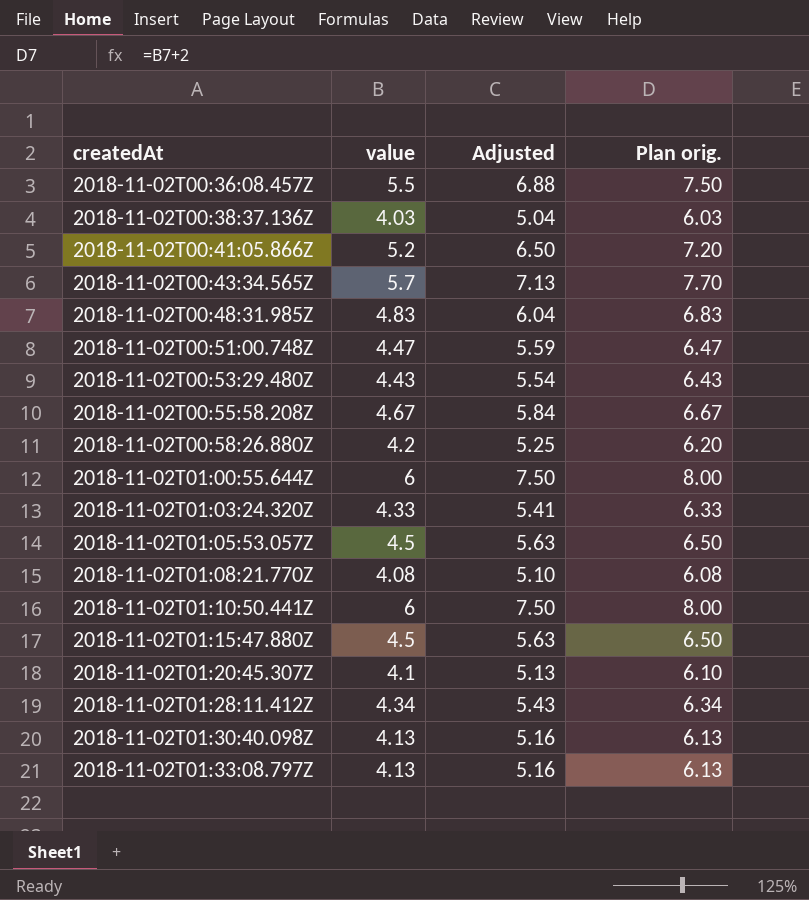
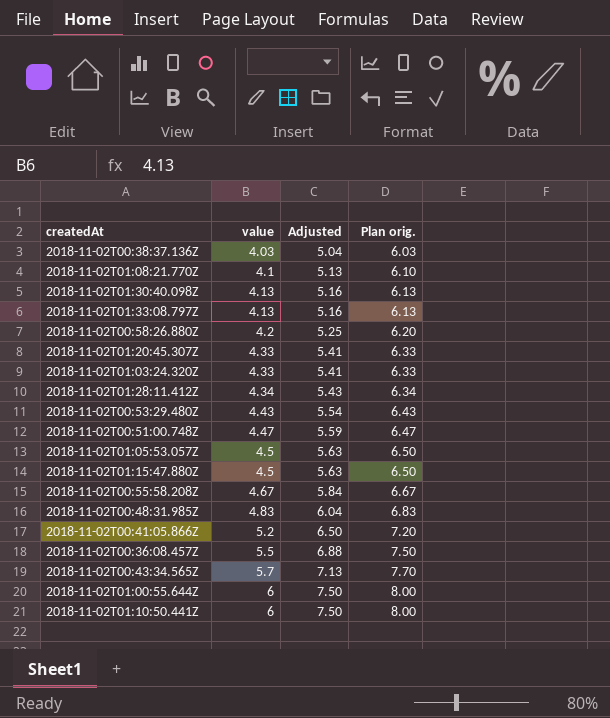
row order: createdAt ascending -> value ascending
2018-11-02T01:08:21.770Z | value: 4.08 -> 4.1
2018-11-02T01:08:21.770Z | Adjusted: 5.10 -> 5.13
2018-11-02T01:08:21.770Z | Plan orig.: 6.08 -> 6.10
2018-11-02T01:20:45.307Z | value: 4.1 -> 4.33
2018-11-02T01:20:45.307Z | Adjusted: 5.13 -> 5.41
2018-11-02T01:20:45.307Z | Plan orig.: 6.10 -> 6.33

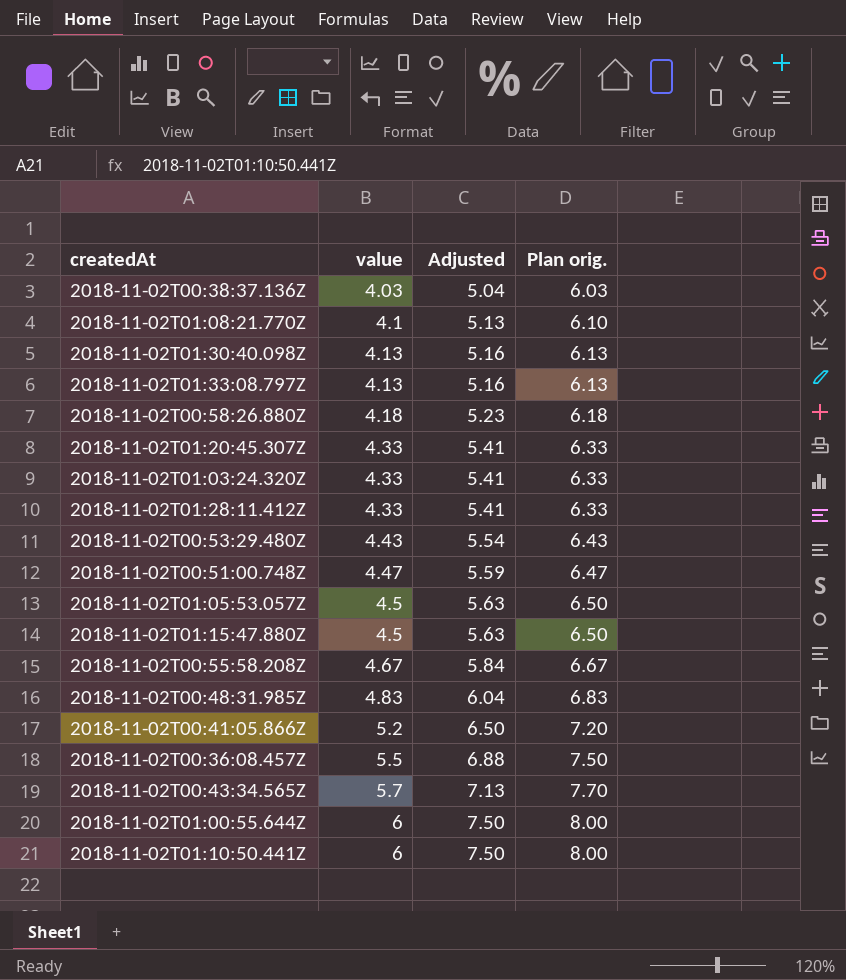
2018-11-02T00:58:26.880Z | value: 4.2 -> 4.18
2018-11-02T00:58:26.880Z | Adjusted: 5.25 -> 5.23
2018-11-02T00:58:26.880Z | Plan orig.: 6.20 -> 6.18
2018-11-02T01:28:11.412Z | value: 4.34 -> 4.33
2018-11-02T01:28:11.412Z | Adjusted: 5.43 -> 5.41
2018-11-02T01:28:11.412Z | Plan orig.: 6.34 -> 6.33

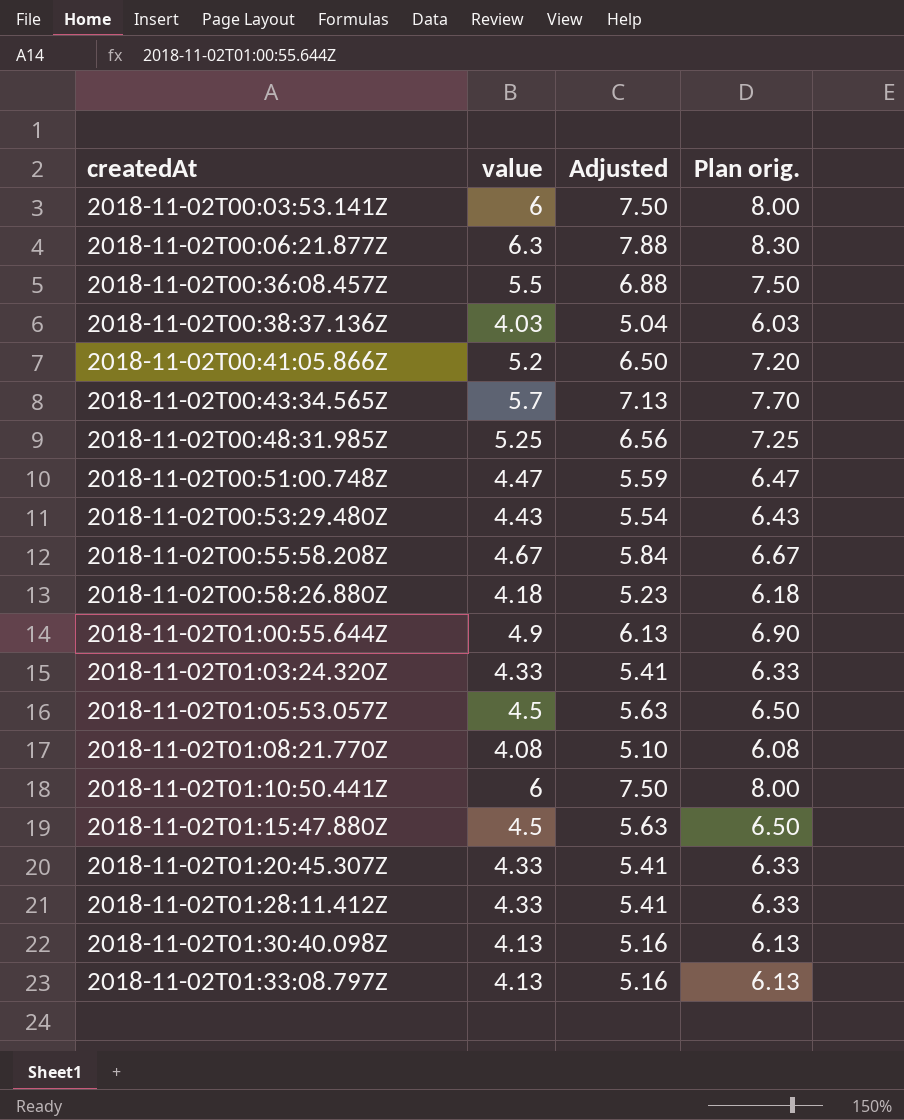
row order: value ascending -> createdAt ascending
row 2018-11-02T00:03:53.141Z: none -> 6 | 7.50 | 8.00
row 2018-11-02T00:06:21.877Z: none -> 6.3 | 7.88 | 8.30
2018-11-02T00:48:31.985Z | value: 4.83 -> 5.25
2018-11-02T00:48:31.985Z | Adjusted: 6.04 -> 6.56
2018-11-02T00:48:31.985Z | Plan orig.: 6.83 -> 7.25
2018-11-02T01:00:55.644Z | value: 6 -> 4.9
2018-11-02T01:00:55.644Z | Adjusted: 7.50 -> 6.13
2018-11-02T01:00:55.644Z | Plan orig.: 8.00 -> 6.90
2018-11-02T01:08:21.770Z | value: 4.1 -> 4.08
2018-11-02T01:08:21.770Z | Adjusted: 5.13 -> 5.10
2018-11-02T01:08:21.770Z | Plan orig.: 6.10 -> 6.08

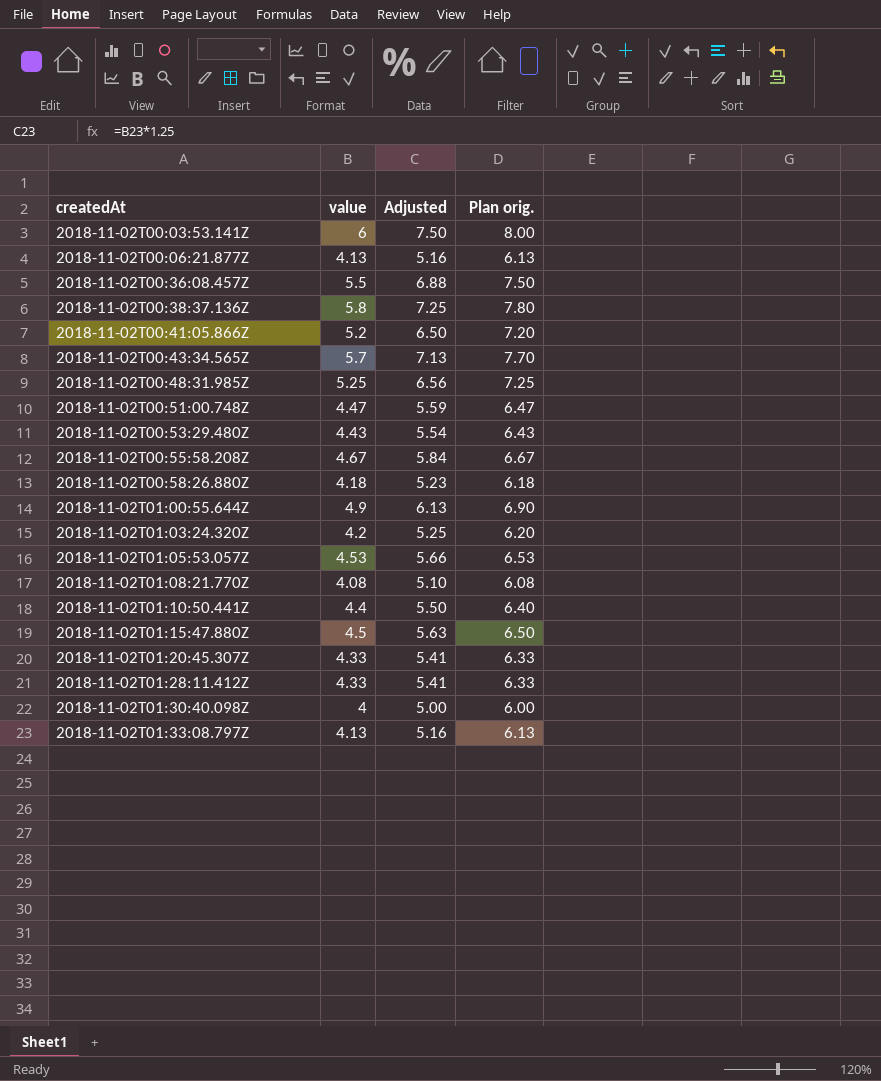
2018-11-02T00:06:21.877Z | value: 6.3 -> 4.13
2018-11-02T00:06:21.877Z | Adjusted: 7.88 -> 5.16
2018-11-02T00:06:21.877Z | Plan orig.: 8.30 -> 6.13
2018-11-02T00:38:37.136Z | value: 4.03 -> 5.8
2018-11-02T00:38:37.136Z | Adjusted: 5.04 -> 7.25
2018-11-02T00:38:37.136Z | Plan orig.: 6.03 -> 7.80
2018-11-02T01:03:24.320Z | value: 4.33 -> 4.2
2018-11-02T01:03:24.320Z | Adjusted: 5.41 -> 5.25
2018-11-02T01:03:24.320Z | Plan orig.: 6.33 -> 6.20
2018-11-02T01:05:53.057Z | value: 4.5 -> 4.53
2018-11-02T01:05:53.057Z | Adjusted: 5.63 -> 5.66
2018-11-02T01:05:53.057Z | Plan orig.: 6.50 -> 6.53
2018-11-02T01:10:50.441Z | value: 6 -> 4.4
2018-11-02T01:10:50.441Z | Adjusted: 7.50 -> 5.50
2018-11-02T01:10:50.441Z | Plan orig.: 8.00 -> 6.40
2018-11-02T01:30:40.098Z | value: 4.13 -> 4
2018-11-02T01:30:40.098Z | Adjusted: 5.16 -> 5.00
2018-11-02T01:30:40.098Z | Plan orig.: 6.13 -> 6.00

